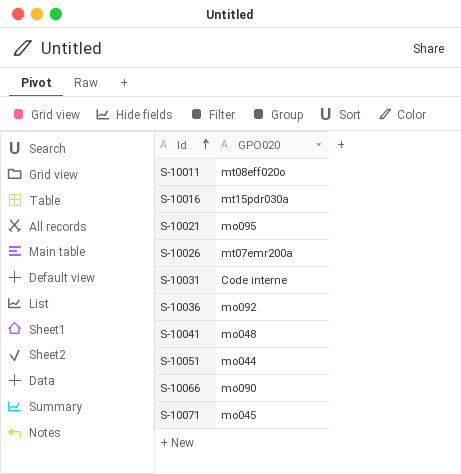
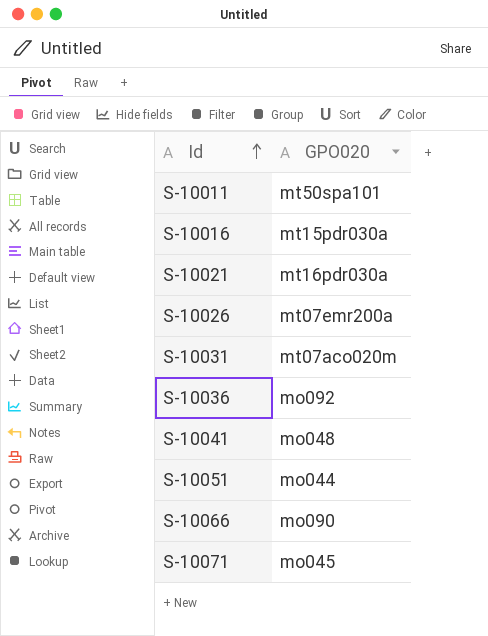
S-10011 | GPO020: mt08eff020o -> mt50spa101
S-10021 | GPO020: mo095 -> mt16pdr030a
S-10031 | GPO020: Code interne -> mt07aco020m

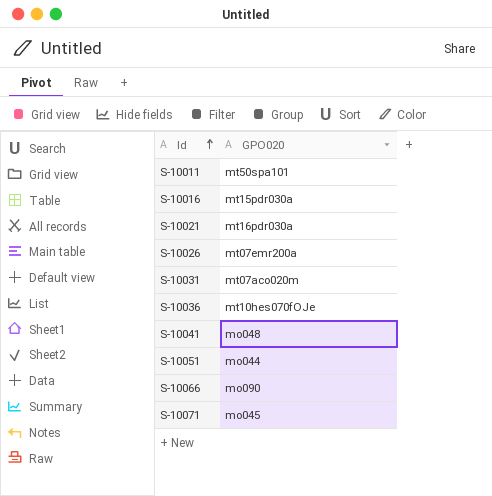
S-10036 | GPO020: mo092 -> mt10hes070fOJe

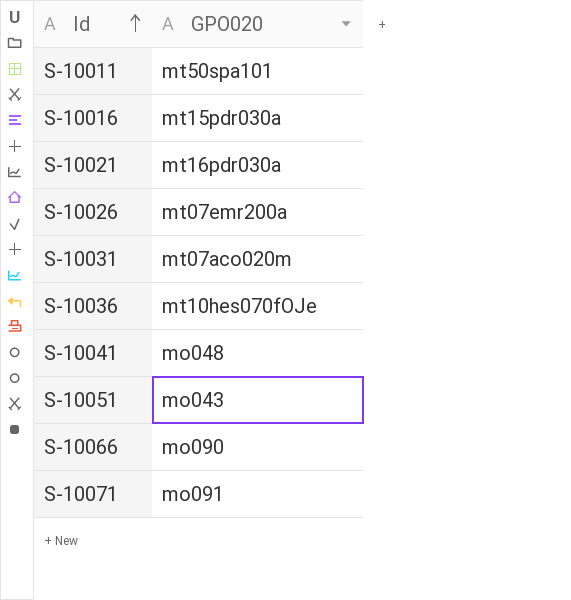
S-10051 | GPO020: mo044 -> mo043
S-10071 | GPO020: mo045 -> mo091

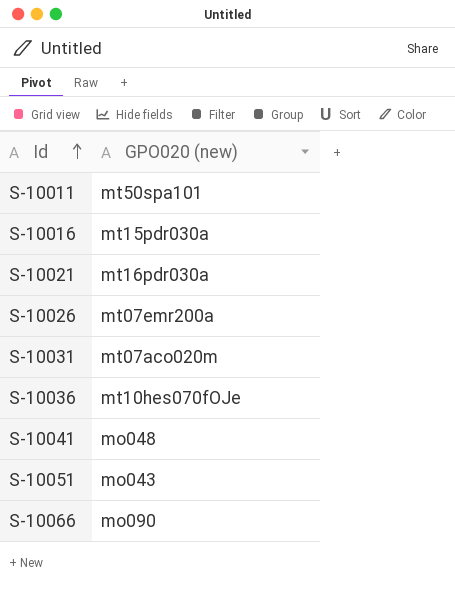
column name: GPO020 -> GPO020 (new)
row S-10071: mo091 -> none

